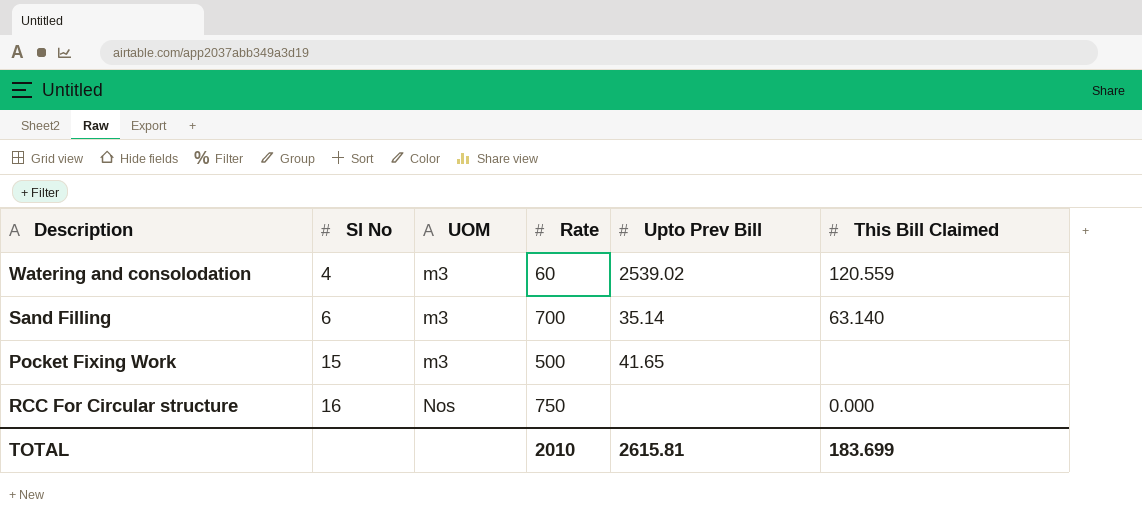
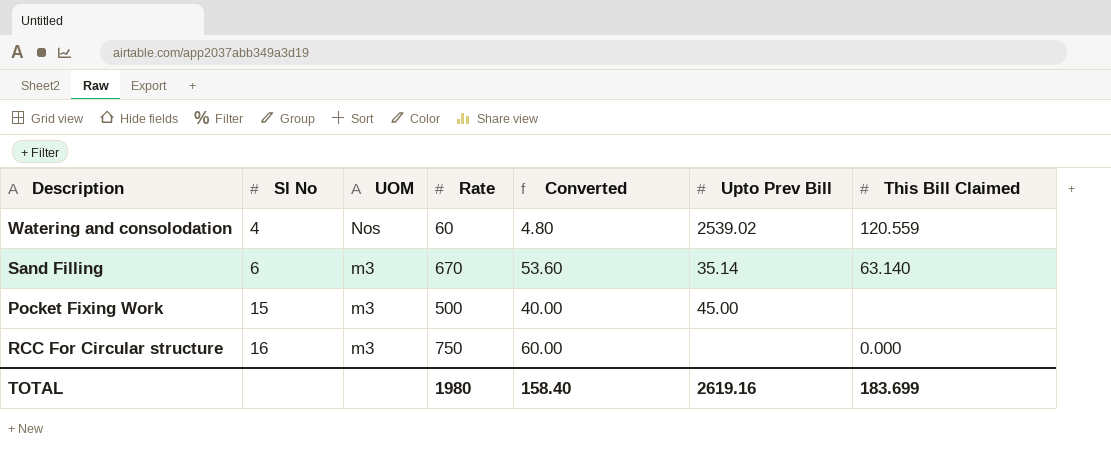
column Converted | formula: none -> [Rate] * 0.08
Watering and consolodation | UOM: m3 -> Nos
Sand Filling | Rate: 700 -> 670
Pocket Fixing Work | Upto Prev Bill: 41.65 -> 45.00
RCC For Circular structure | UOM: Nos -> m3
TOTAL | Rate: 2010 -> 1980
TOTAL | Upto Prev Bill: 2615.81 -> 2619.16

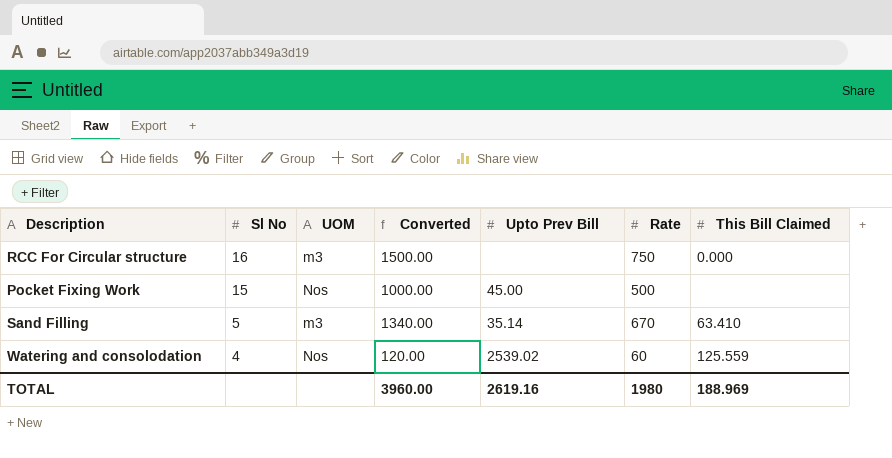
row order: Sl No ascending -> Sl No descending
column Converted | formula: [Rate] * 0.08 -> [Rate] * 2
column Rate | position: 4 -> 6
Pocket Fixing Work | UOM: m3 -> Nos
Sand Filling | Sl No: 6 -> 5
Sand Filling | This Bill Claimed: 63.140 -> 63.410
Watering and consolodation | This Bill Claimed: 120.559 -> 125.559
TOTAL | Converted: 158.40 -> 3960.00
TOTAL | This Bill Claimed: 183.699 -> 188.969

